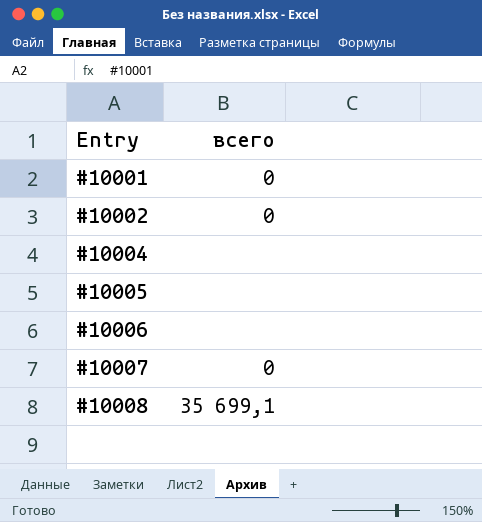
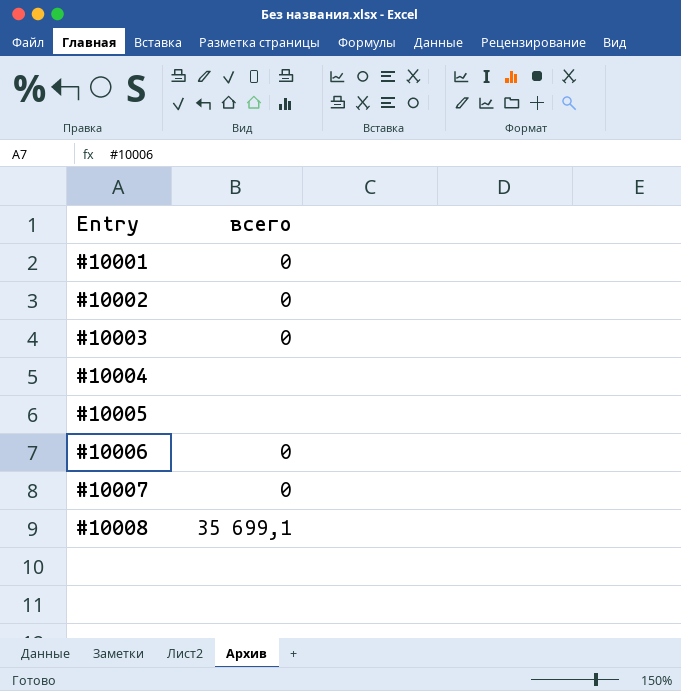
row #10003: none -> 0
#10006 | всего: none -> 0

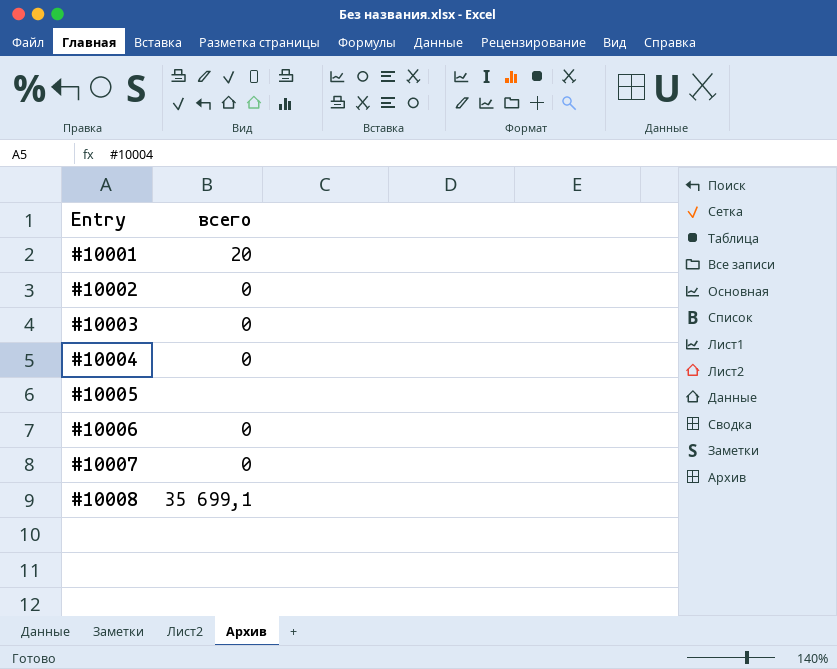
#10001 | всего: 0 -> 20
#10004 | всего: none -> 0

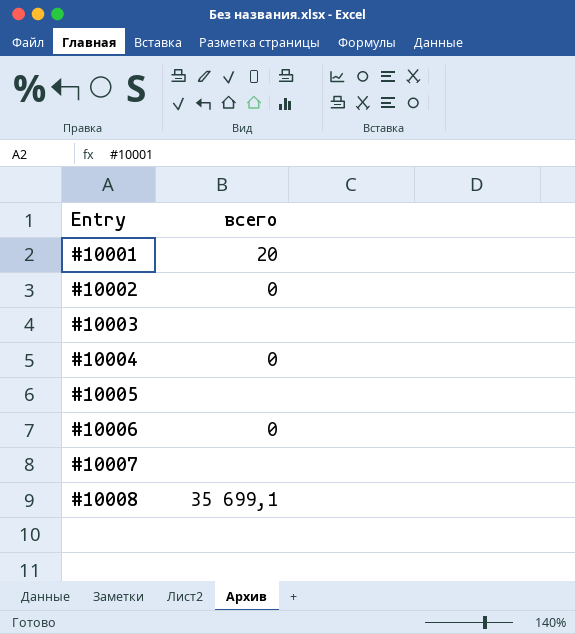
#10003 | всего: 0 -> none
#10007 | всего: 0 -> none

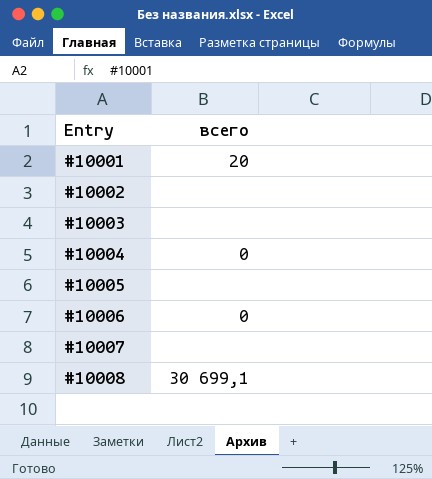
#10002 | всего: 0 -> none
#10008 | всего: 35 699,1 -> 30 699,1

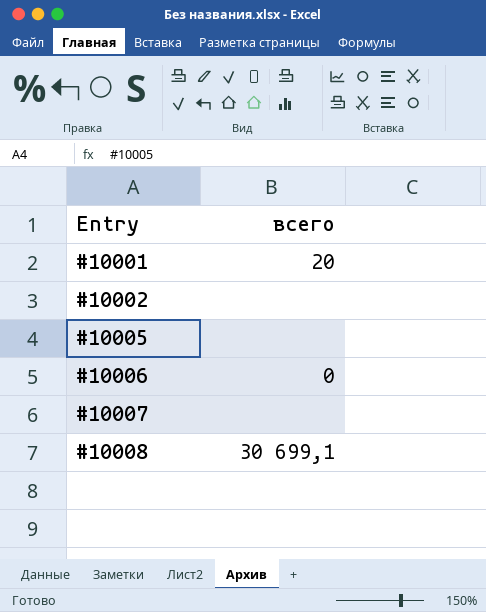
row #10003: none -> none
row #10004: 0 -> none

